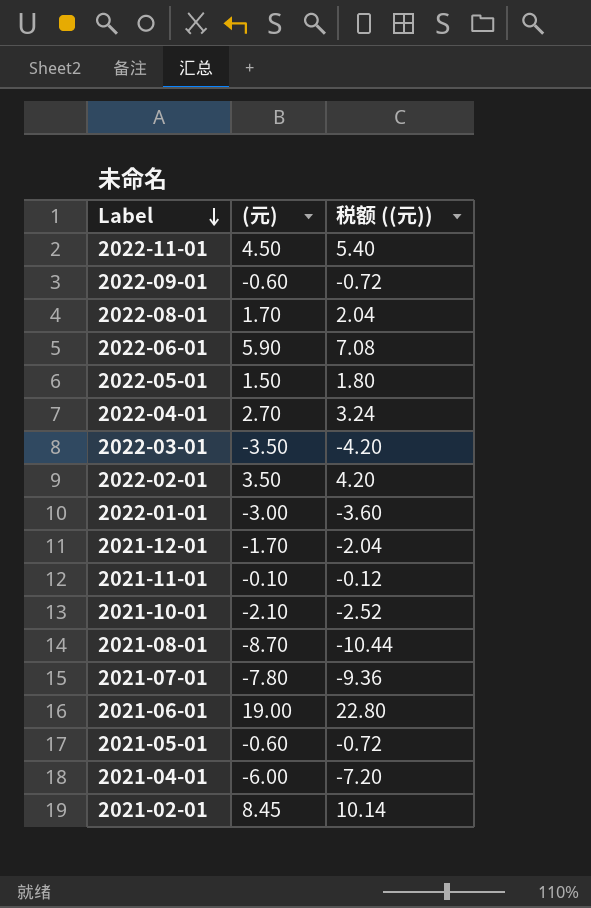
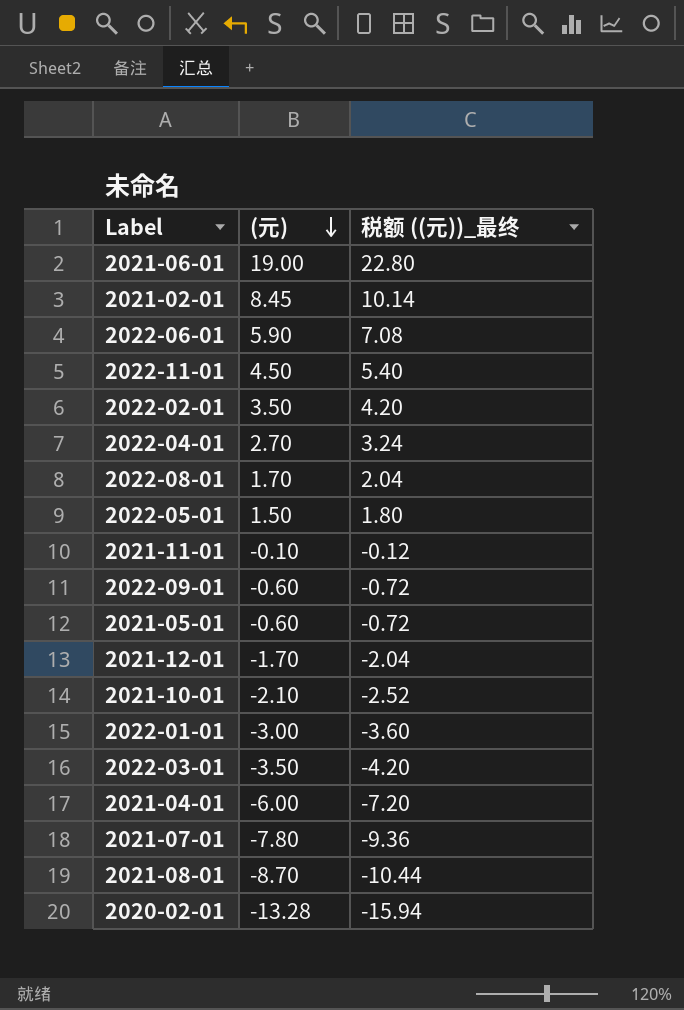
row order: Label descending -> (元) descending
column name: 税额 ((元)) -> 税额 ((元))_最终
row 2020-02-01: none -> -13.28 | -15.94

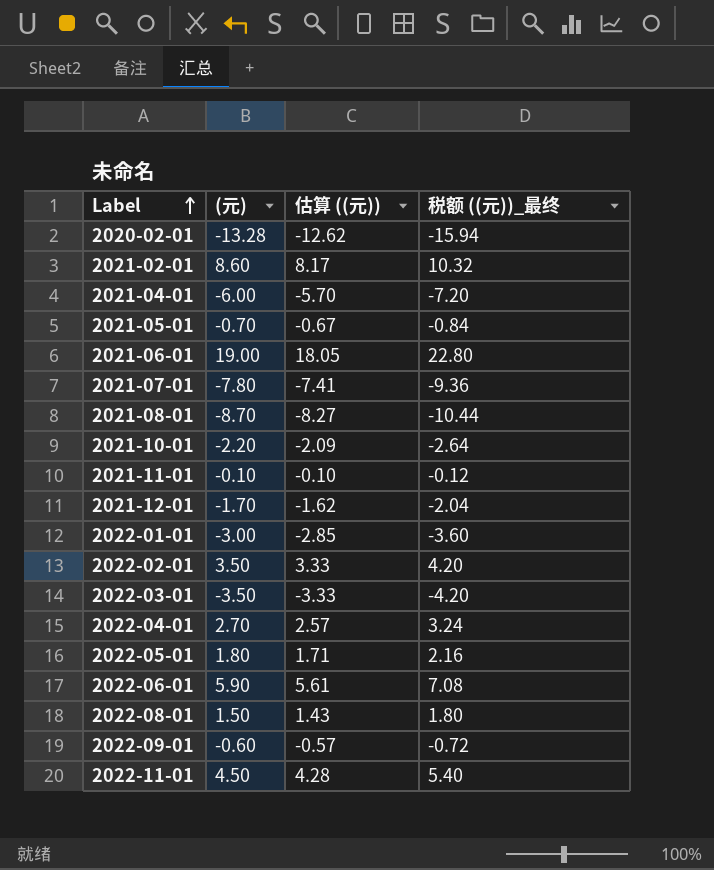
row order: (元) descending -> Label ascending
column 估算 ((元)) | formula: none -> [(元)] * 0.95
2021-02-01 | (元): 8.45 -> 8.60
2021-02-01 | 税额 ((元))_最终: 10.14 -> 10.32
2021-05-01 | (元): -0.60 -> -0.70
2021-05-01 | 税额 ((元))_最终: -0.72 -> -0.84
2021-10-01 | (元): -2.10 -> -2.20
2021-10-01 | 税额 ((元))_最终: -2.52 -> -2.64
2022-05-01 | (元): 1.50 -> 1.80
2022-05-01 | 税额 ((元))_最终: 1.80 -> 2.16
2022-08-01 | (元): 1.70 -> 1.50
2022-08-01 | 税额 ((元))_最终: 2.04 -> 1.80

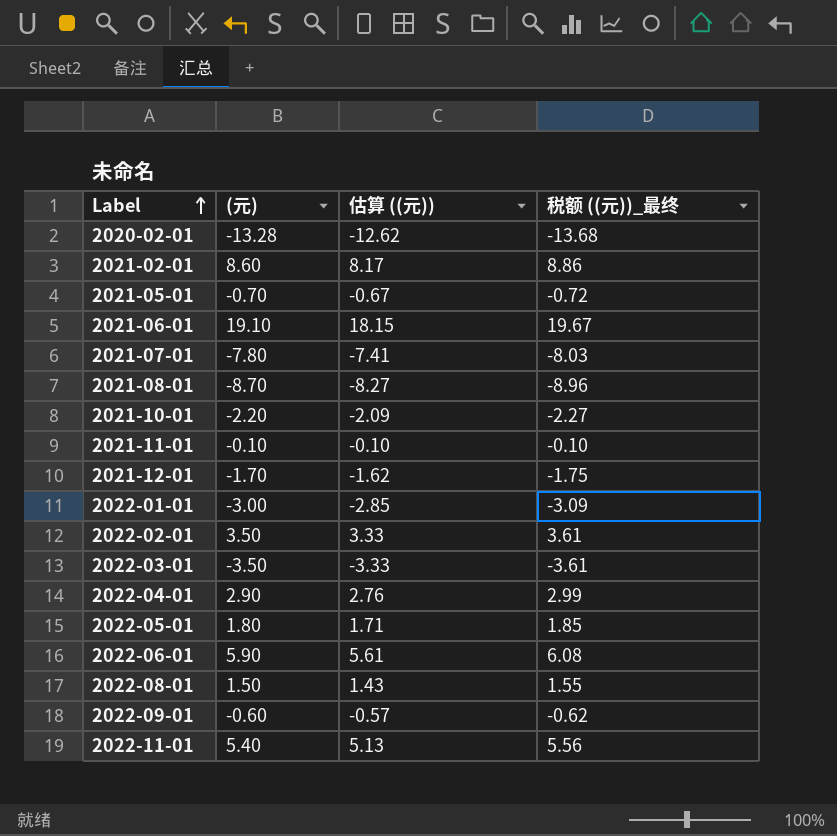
column 税额 ((元))_最终 | formula: [(元)] * 1.2 -> [(元)] * 1.03
row 2021-04-01: -6.00 | -5.70 | -7.20 -> none
2021-06-01 | (元): 19.00 -> 19.10
2021-06-01 | 估算 ((元)): 18.05 -> 18.15
2022-04-01 | (元): 2.70 -> 2.90
2022-04-01 | 估算 ((元)): 2.57 -> 2.76
2022-11-01 | (元): 4.50 -> 5.40
2022-11-01 | 估算 ((元)): 4.28 -> 5.13

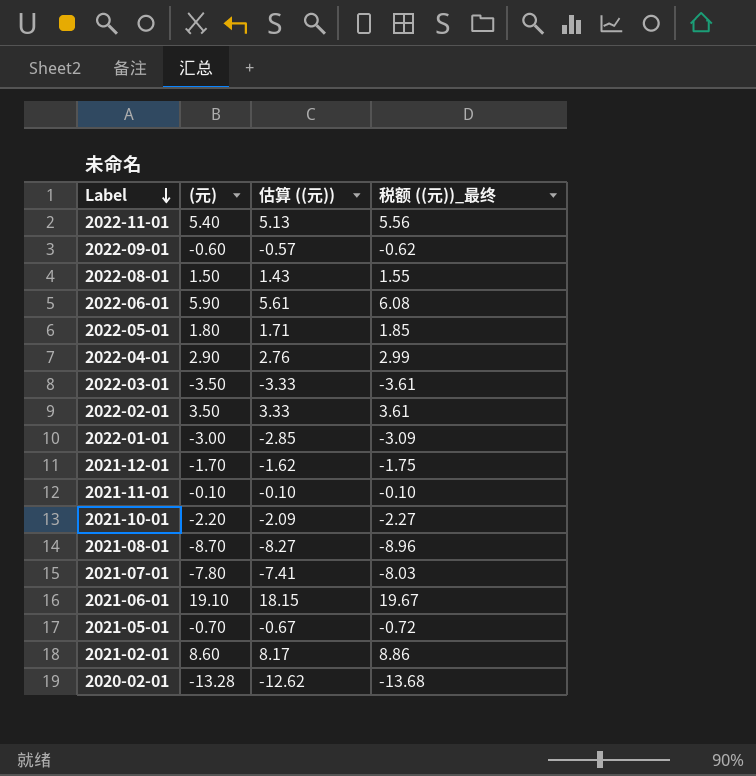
row order: Label ascending -> Label descending

